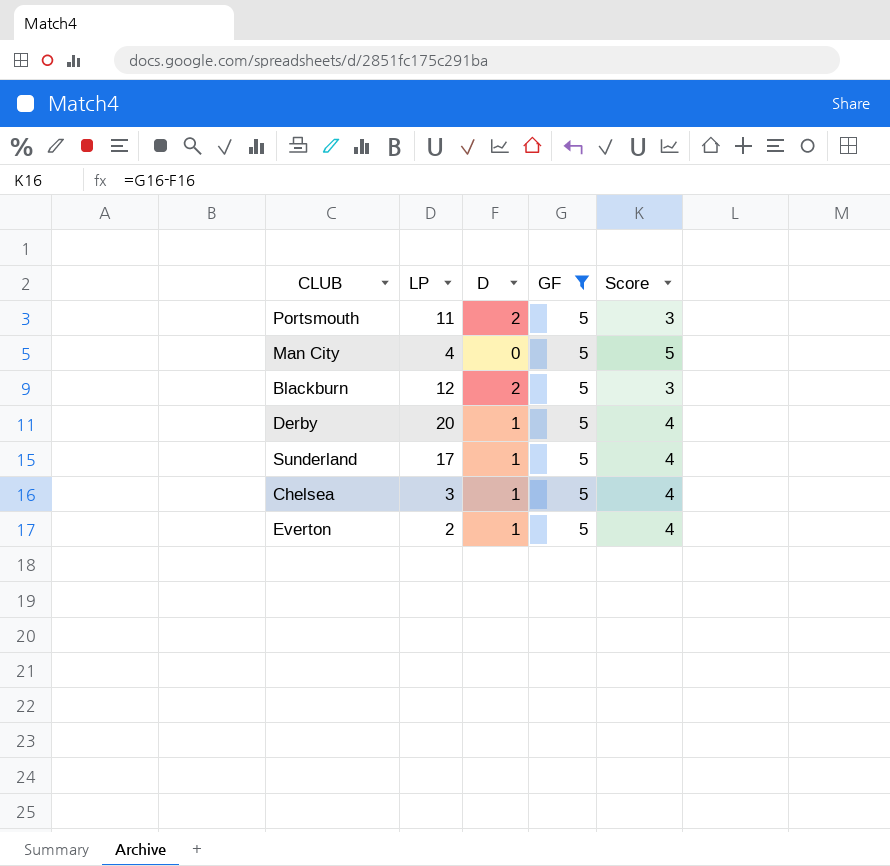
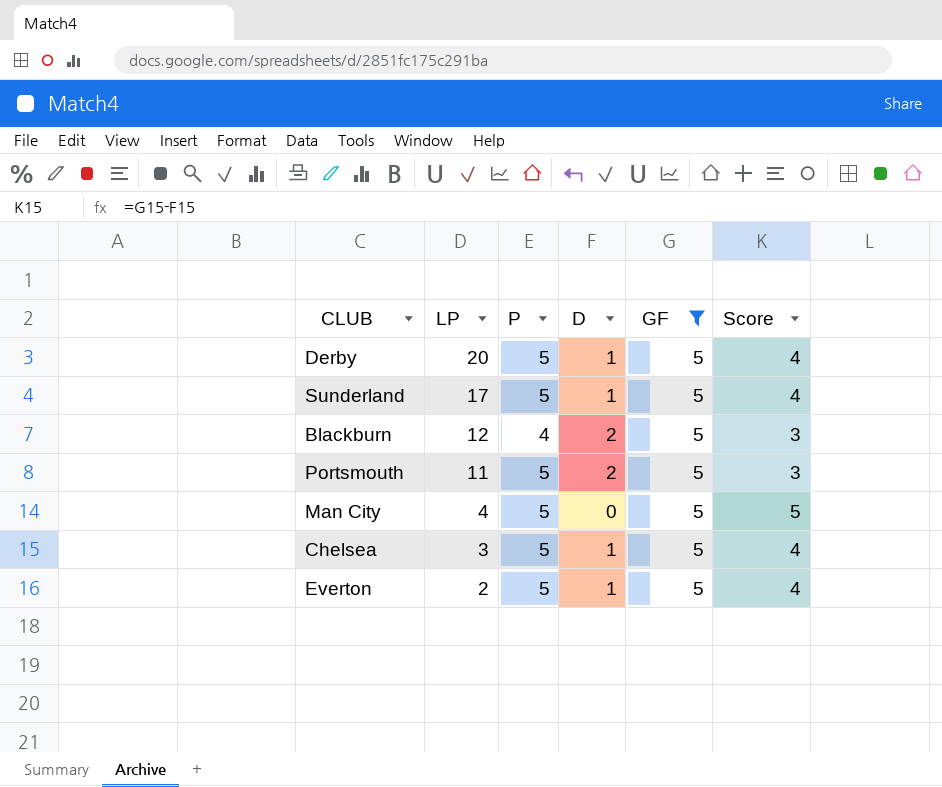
row order: none -> LP descending
column P | position: none -> 3

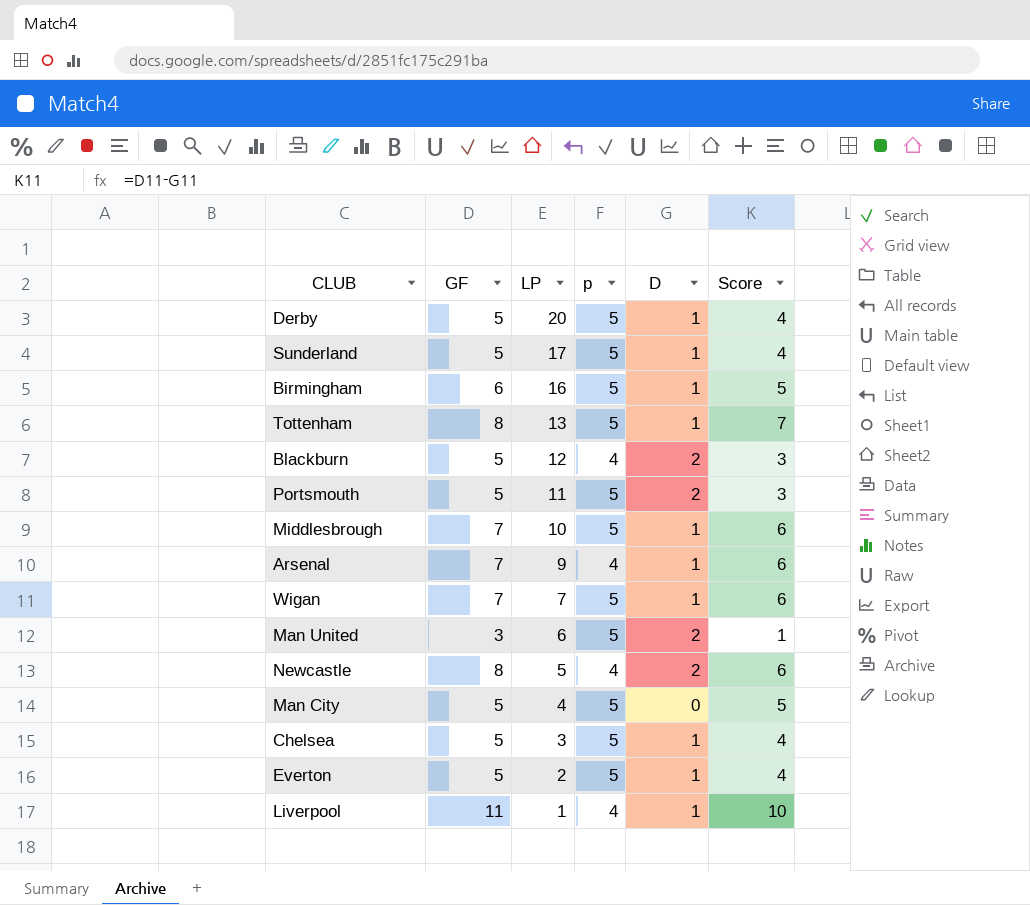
filter: GF = 5 -> none
column GF | position: 5 -> 2
column name: P -> p

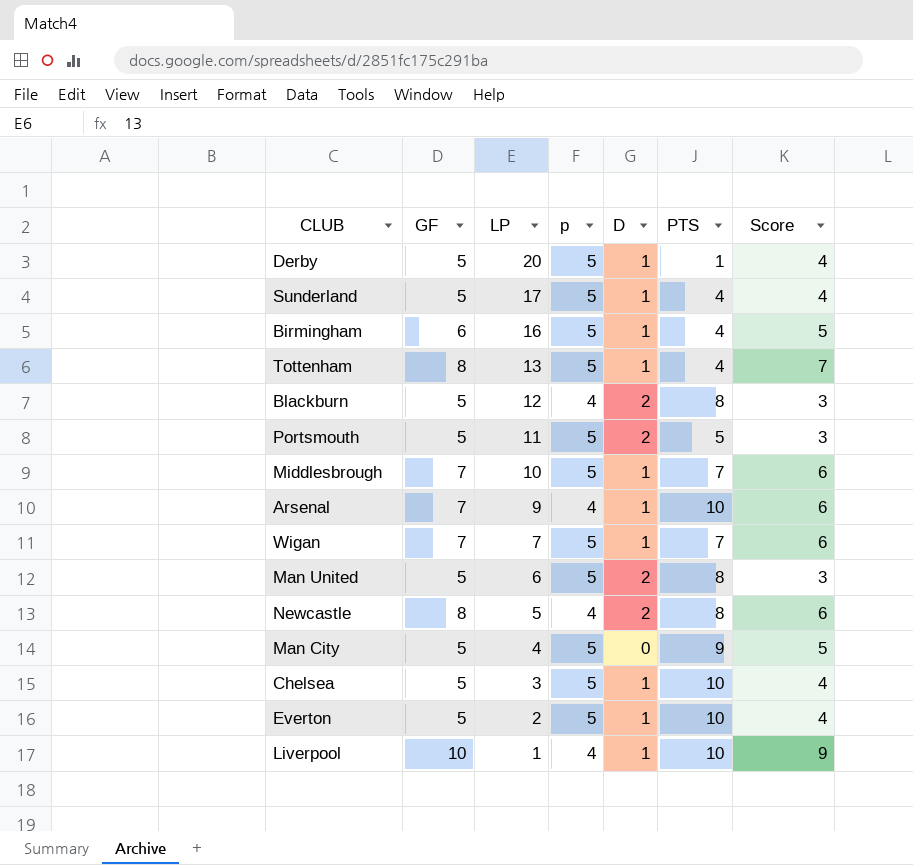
column PTS | position: none -> 6
Man United | GF: 3 -> 5
Man United | Score: 1 -> 3
Liverpool | GF: 11 -> 10
Liverpool | Score: 10 -> 9

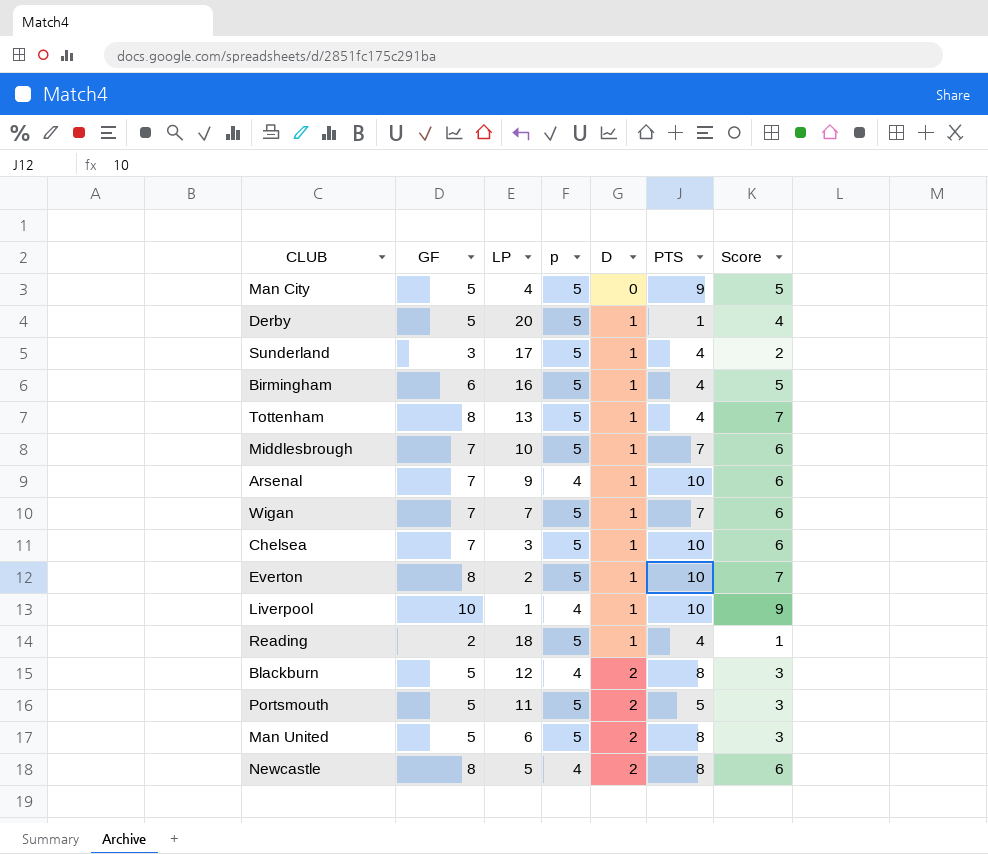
row order: LP descending -> D ascending
Sunderland | GF: 5 -> 3
Sunderland | Score: 4 -> 2
Chelsea | GF: 5 -> 7
Chelsea | Score: 4 -> 6
Everton | GF: 5 -> 8
Everton | Score: 4 -> 7
row Reading: none -> 2 | 18 | 5 | 1 | 4 | 1

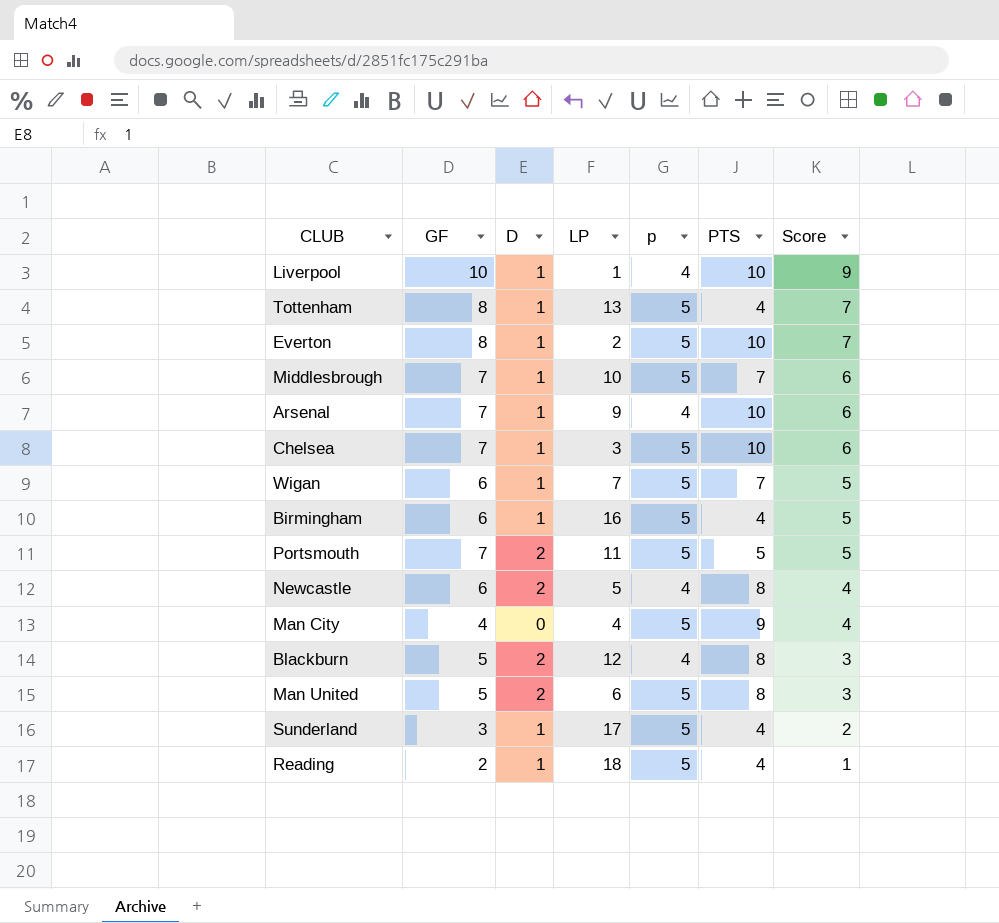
row order: D ascending -> Score descending
column D | position: 5 -> 3
row Derby: 5 | 20 | 5 | 1 | 1 | 4 -> none
Wigan | GF: 7 -> 6
Wigan | Score: 6 -> 5
Portsmouth | GF: 5 -> 7
Portsmouth | Score: 3 -> 5
Newcastle | GF: 8 -> 6
Newcastle | Score: 6 -> 4
Man City | GF: 5 -> 4
Man City | Score: 5 -> 4

